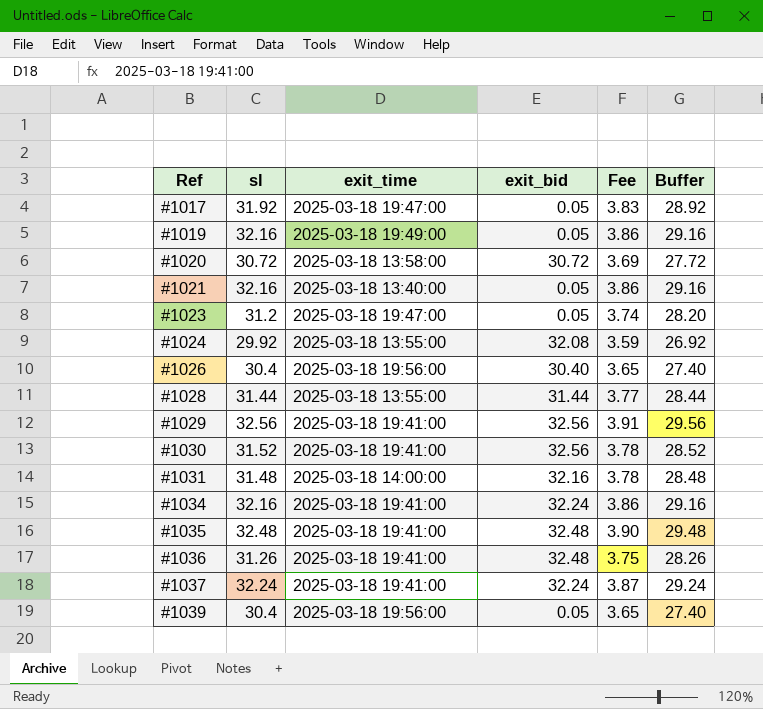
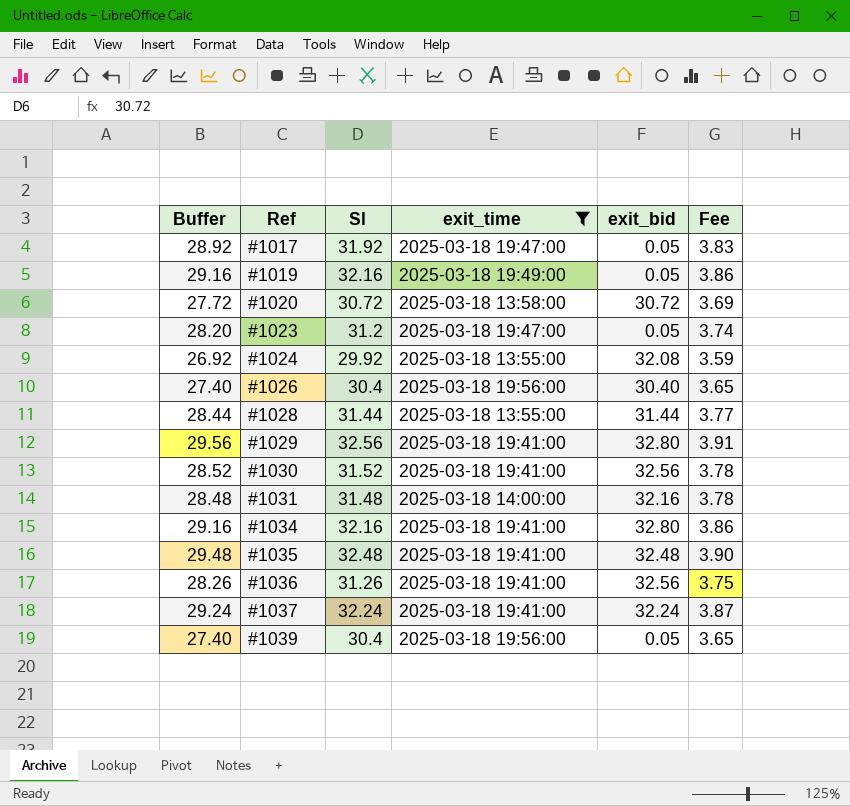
filter: none -> exit_time != 2025-03-18 13:40:00
column Buffer | position: 6 -> 1
column name: sl -> Sl
#1029 | exit_bid: 32.56 -> 32.80
#1034 | exit_bid: 32.24 -> 32.80
#1036 | exit_bid: 32.48 -> 32.56

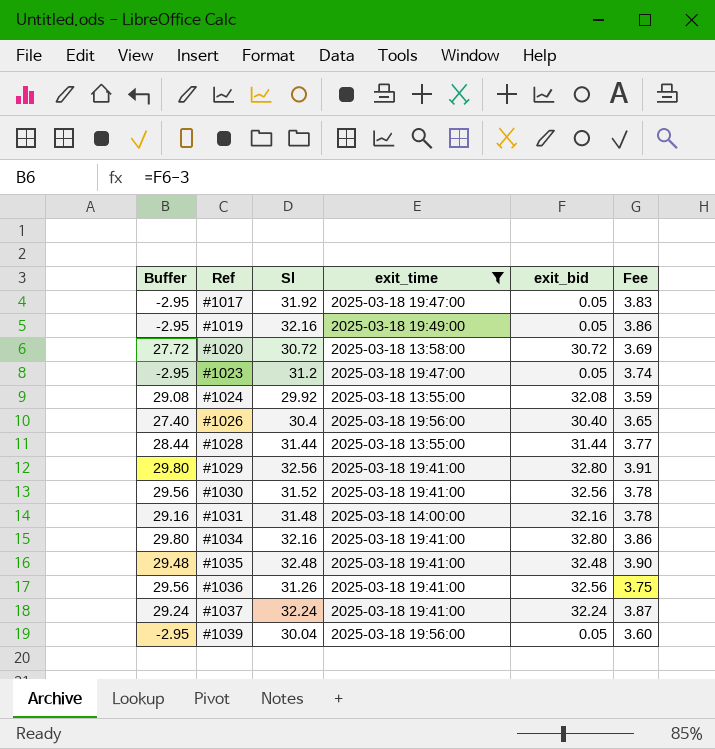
column Buffer | formula: [Sl] - 3 -> [exit_bid] - 3
#1039 | Sl: 30.4 -> 30.04
#1039 | Fee: 3.65 -> 3.60

